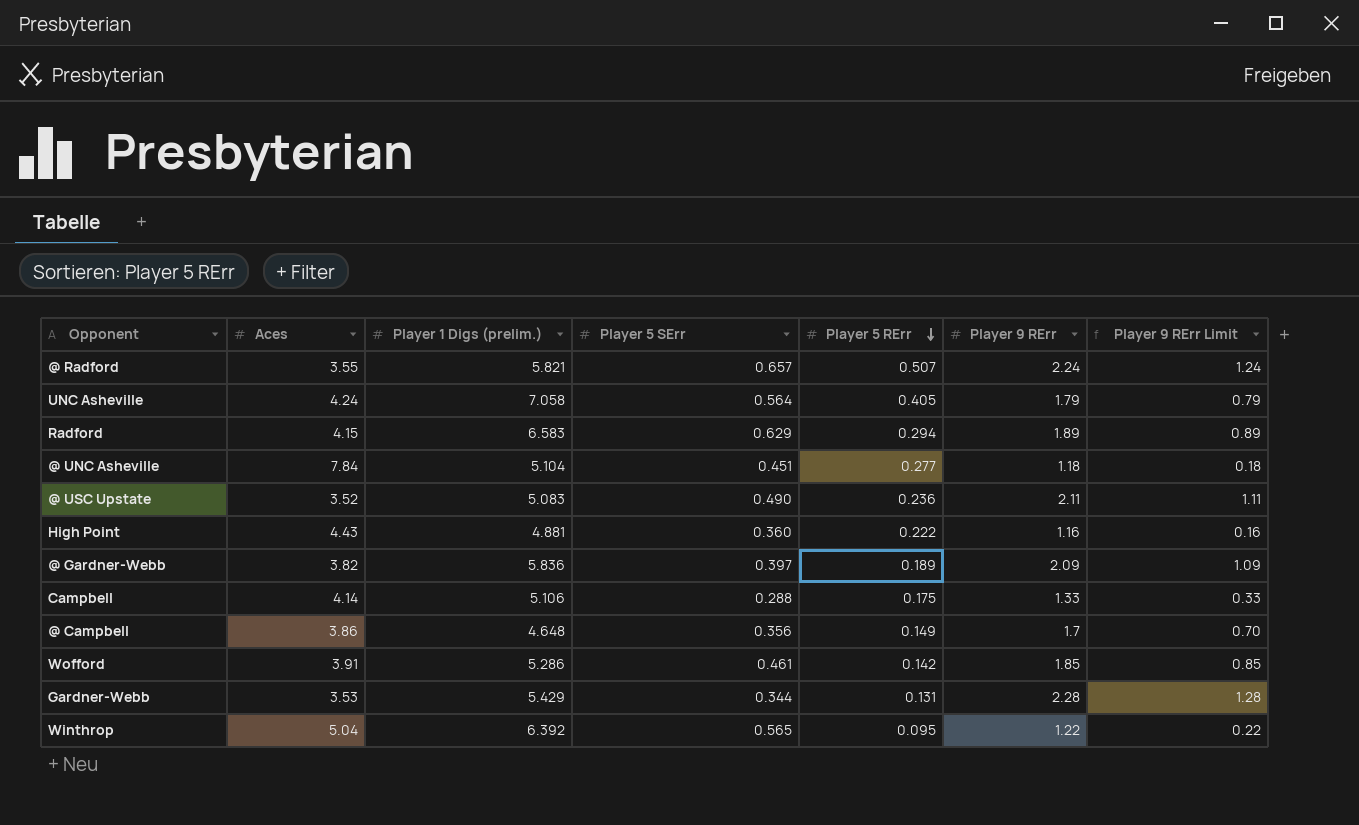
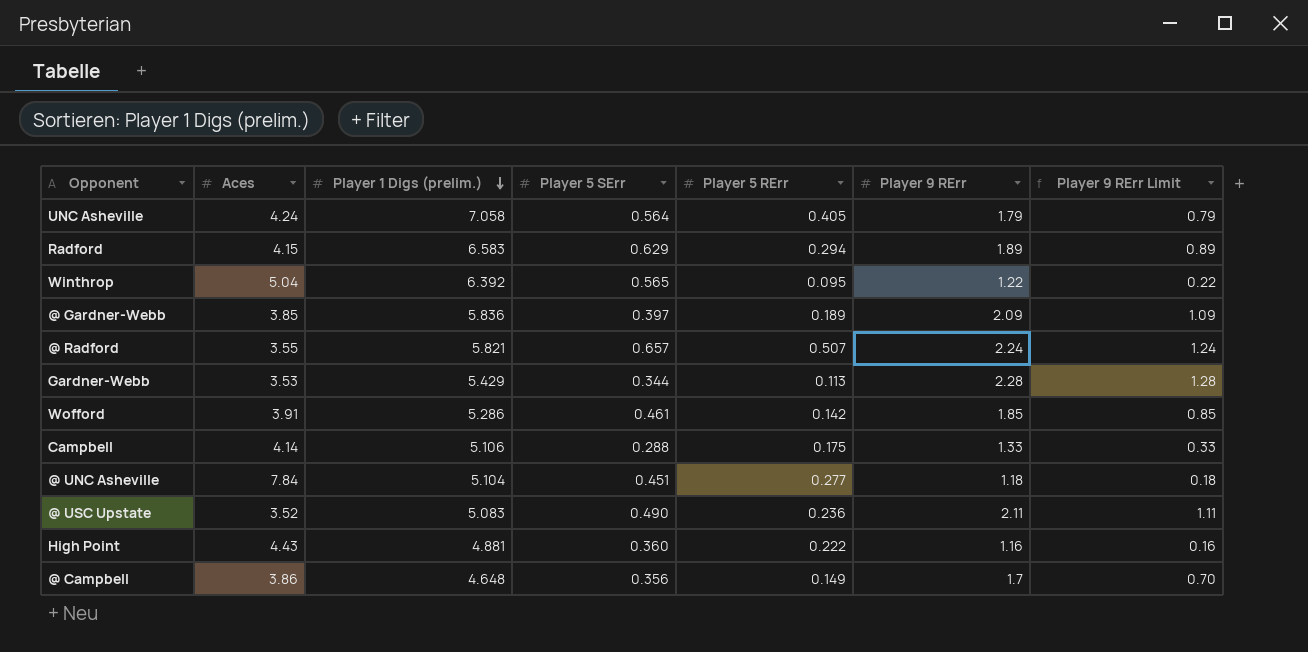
row order: Player 5 RErr descending -> Player 1 Digs (prelim.) descending
@ Gardner-Webb | Aces: 3.82 -> 3.85
Gardner-Webb | Player 5 RErr: 0.131 -> 0.113

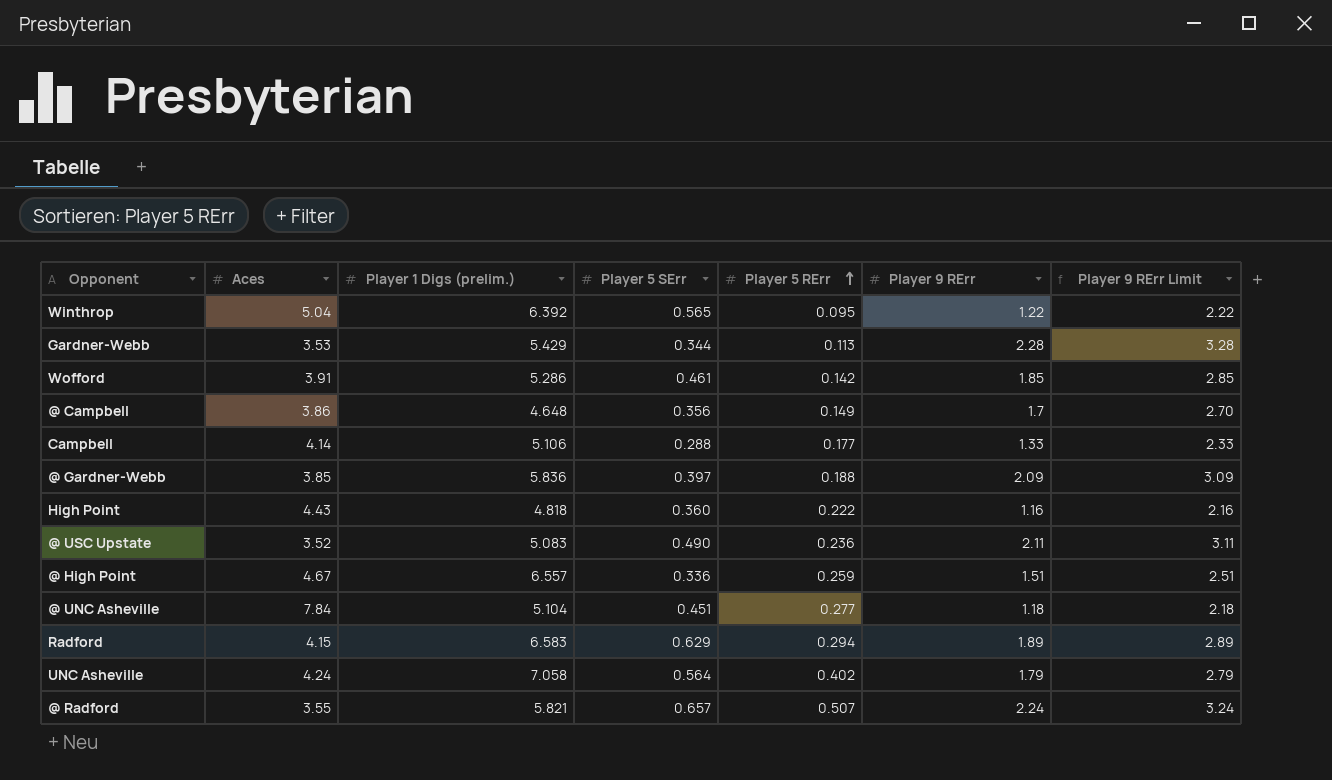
row order: Player 1 Digs (prelim.) descending -> Player 5 RErr ascending
column Player 9 RErr Limit | formula: [Player 9 RErr] - 1 -> [Player 9 RErr] + 1
Campbell | Player 5 RErr: 0.175 -> 0.177
@ Gardner-Webb | Player 5 RErr: 0.189 -> 0.188
High Point | Player 1 Digs (prelim.): 4.881 -> 4.818
row @ High Point: none -> 4.67 | 6.557 | 0.336 | 0.259 | 1.51 | 2.51
UNC Asheville | Player 5 RErr: 0.405 -> 0.402

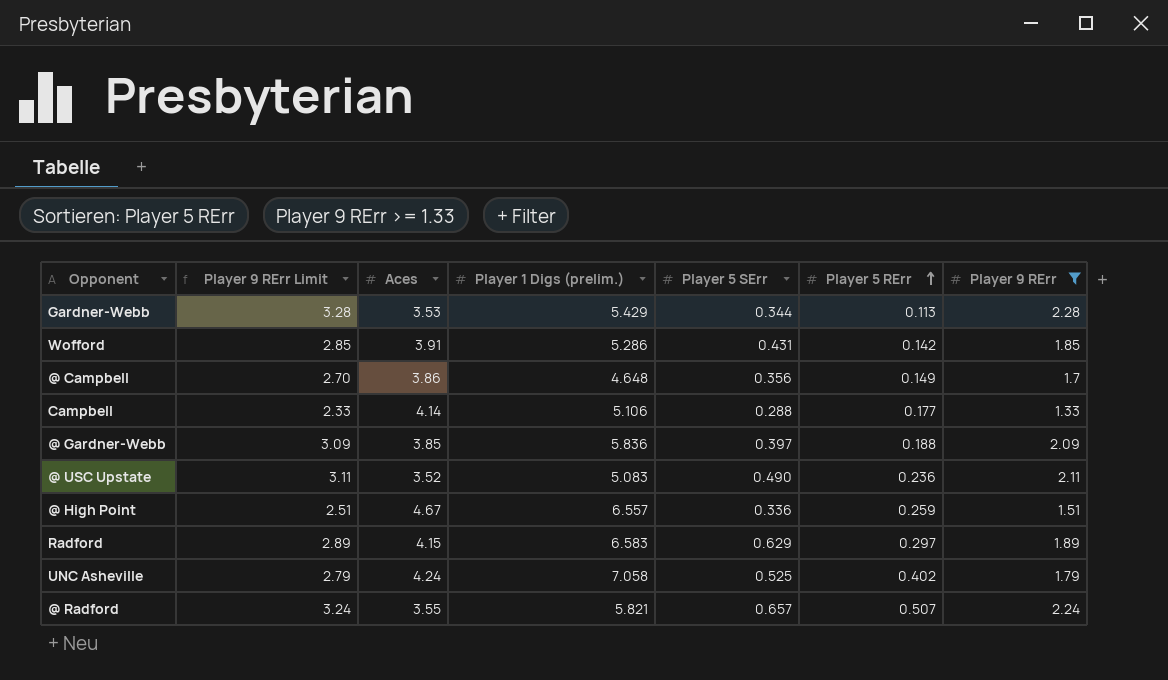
filter: none -> Player 9 RErr >= 1.33
column Player 9 RErr Limit | position: 7 -> 2
Wofford | Player 5 SErr: 0.461 -> 0.431
Radford | Player 5 RErr: 0.294 -> 0.297
UNC Asheville | Player 5 SErr: 0.564 -> 0.525

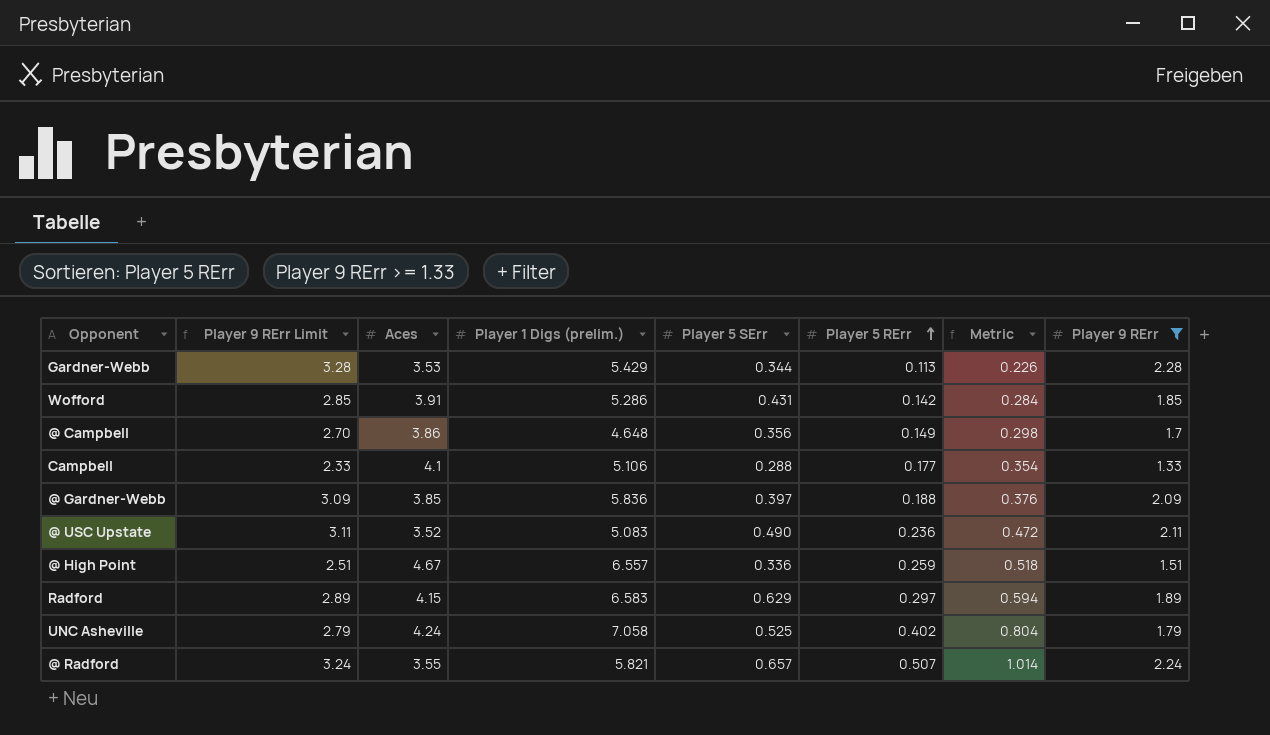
column Metric | formula: none -> [Player 5 RErr] * 2
Campbell | Aces: 4.14 -> 4.1

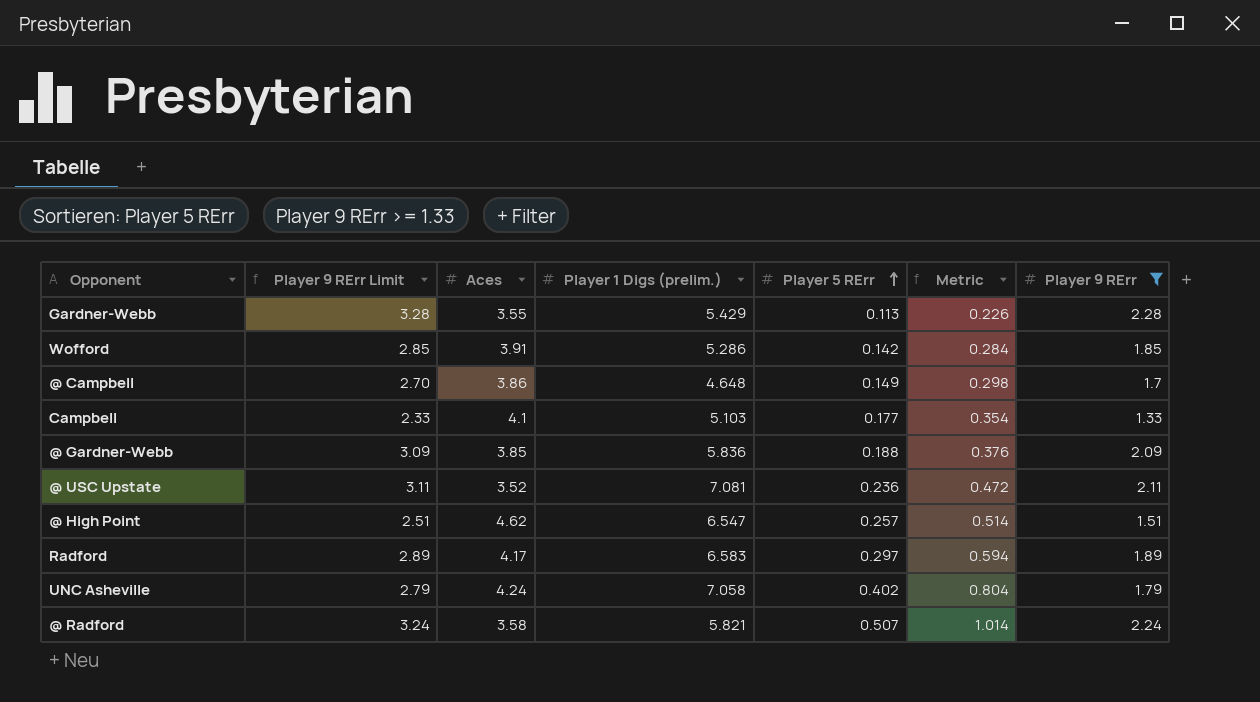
column Player 5 SErr | position: 5 -> none
Gardner-Webb | Aces: 3.53 -> 3.55
Campbell | Player 1 Digs (prelim.): 5.106 -> 5.103
@ USC Upstate | Player 1 Digs (prelim.): 5.083 -> 7.081
@ High Point | Aces: 4.67 -> 4.62
@ High Point | Player 1 Digs (prelim.): 6.557 -> 6.547
@ High Point | Player 5 RErr: 0.259 -> 0.257
@ High Point | Metric: 0.518 -> 0.514
Radford | Aces: 4.15 -> 4.17
@ Radford | Aces: 3.55 -> 3.58

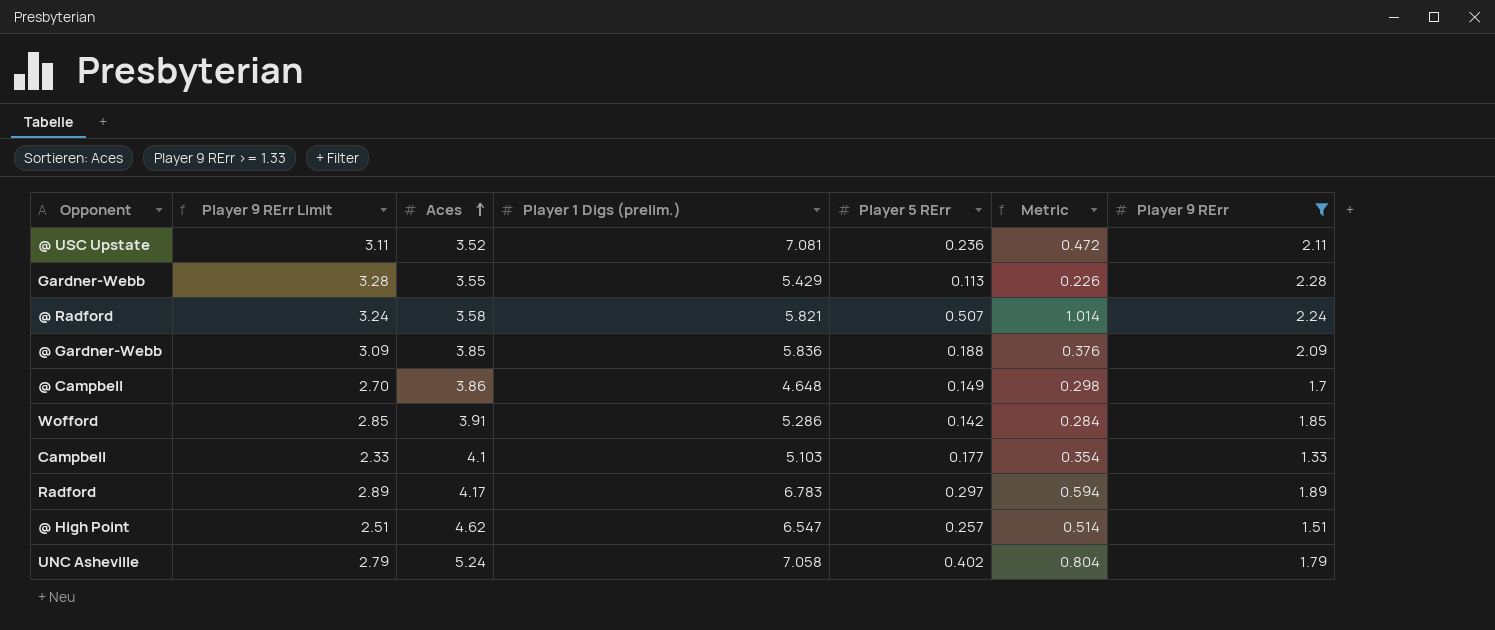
row order: Player 5 RErr ascending -> Aces ascending
Radford | Player 1 Digs (prelim.): 6.583 -> 6.783
UNC Asheville | Aces: 4.24 -> 5.24

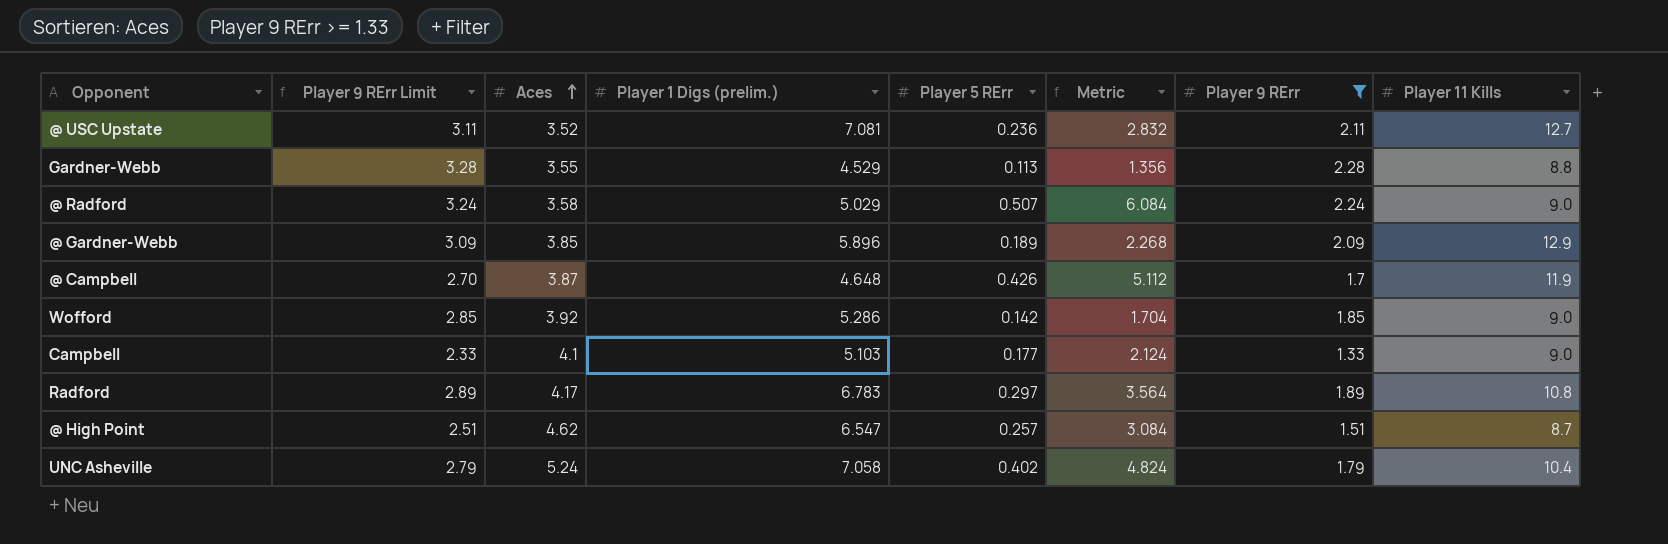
column Metric | formula: [Player 5 RErr] * 2 -> [Player 5 RErr] * 12
column Player 11 Kills | position: none -> 8
Gardner-Webb | Player 1 Digs (prelim.): 5.429 -> 4.529
@ Radford | Player 1 Digs (prelim.): 5.821 -> 5.029
@ Gardner-Webb | Player 1 Digs (prelim.): 5.836 -> 5.896
@ Gardner-Webb | Player 5 RErr: 0.188 -> 0.189
@ Campbell | Aces: 3.86 -> 3.87
@ Campbell | Player 5 RErr: 0.149 -> 0.426
Wofford | Aces: 3.91 -> 3.92

